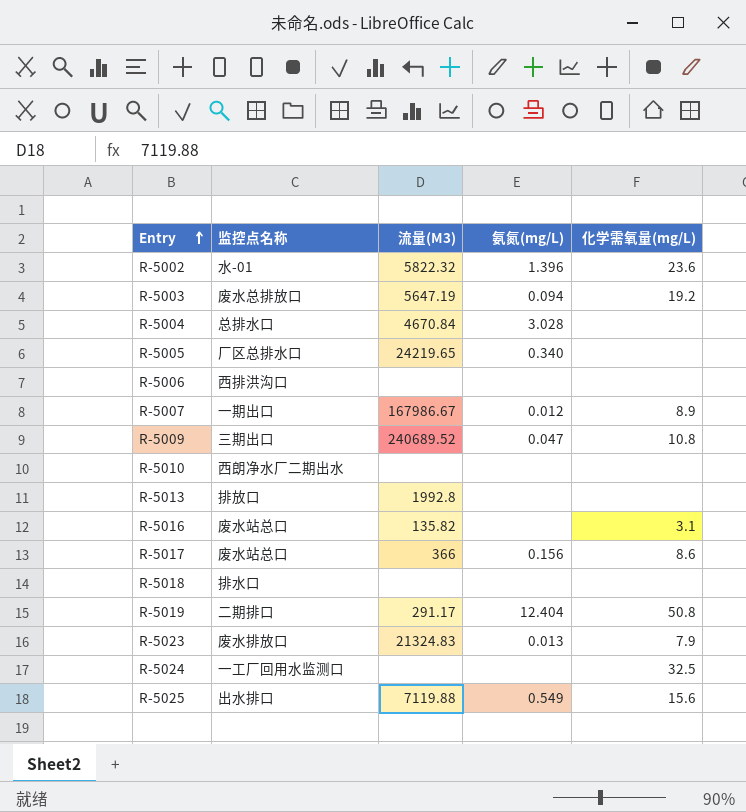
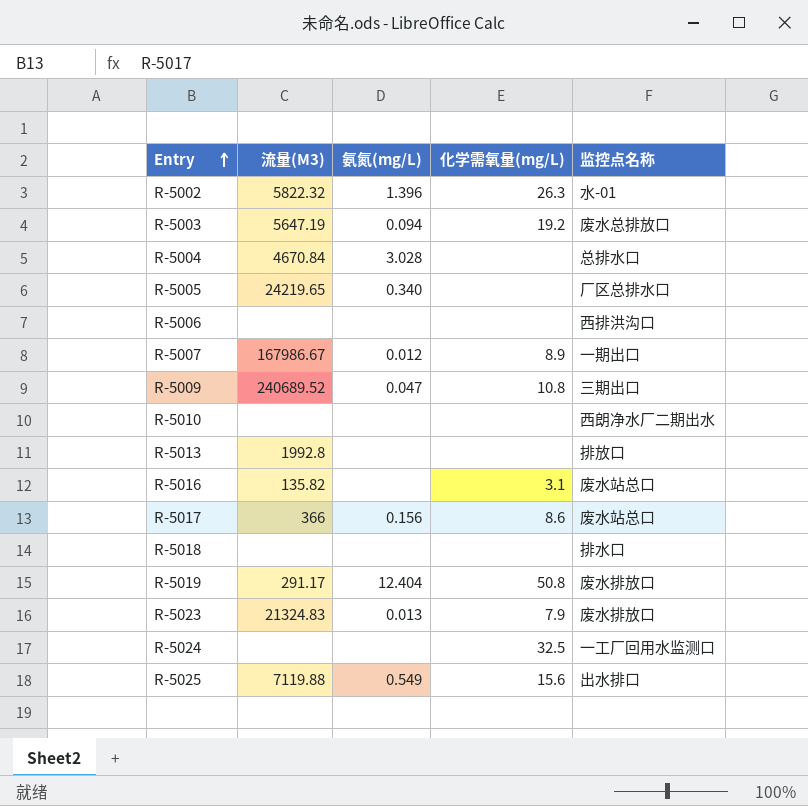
column 监控点名称 | position: 2 -> 5
R-5002 | 化学需氧量(mg/L): 23.6 -> 26.3
R-5019 | 监控点名称: 二期排口 -> 废水排放口

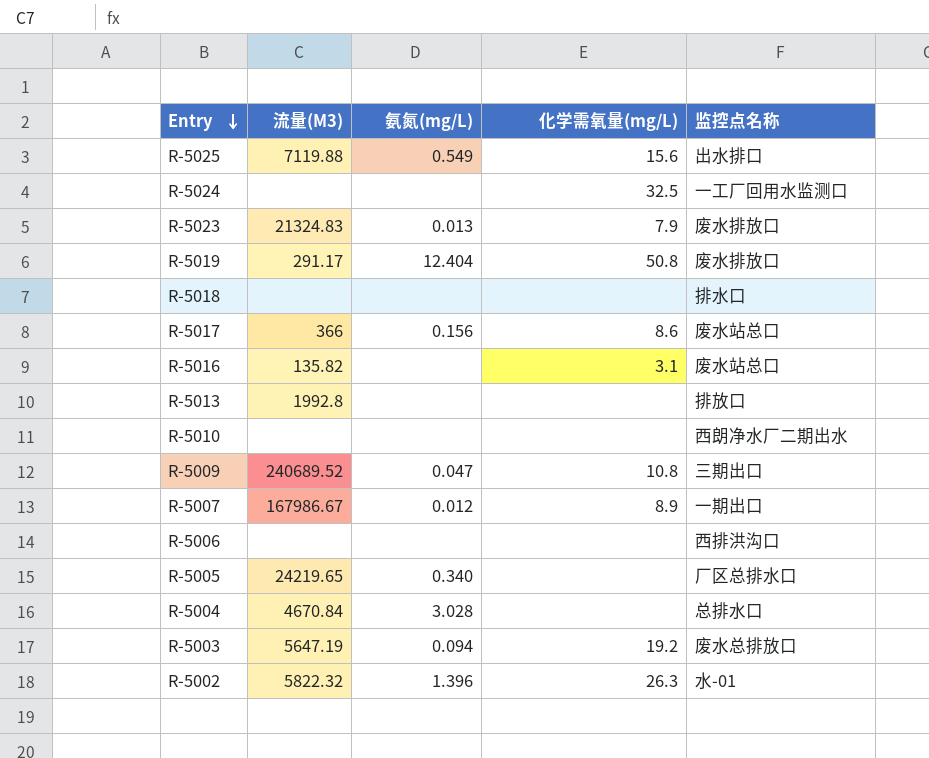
row order: Entry ascending -> Entry descending

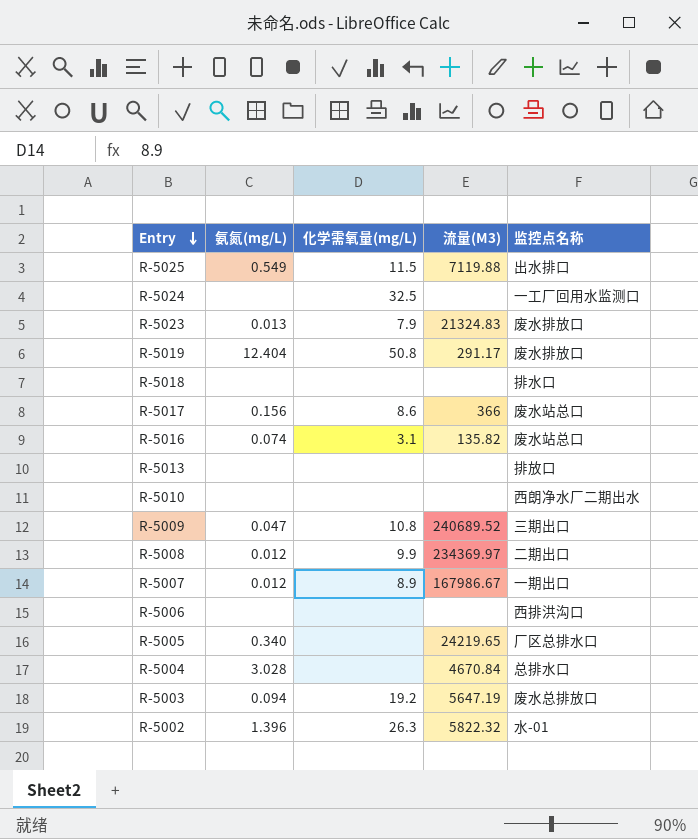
column 流量(M3) | position: 2 -> 4
R-5025 | 化学需氧量(mg/L): 15.6 -> 11.5
R-5016 | 氨氮(mg/L): none -> 0.074
R-5013 | 流量(M3): 1992.8 -> none
row R-5008: none -> 0.012 | 9.9 | 234369.97 | 二期出口

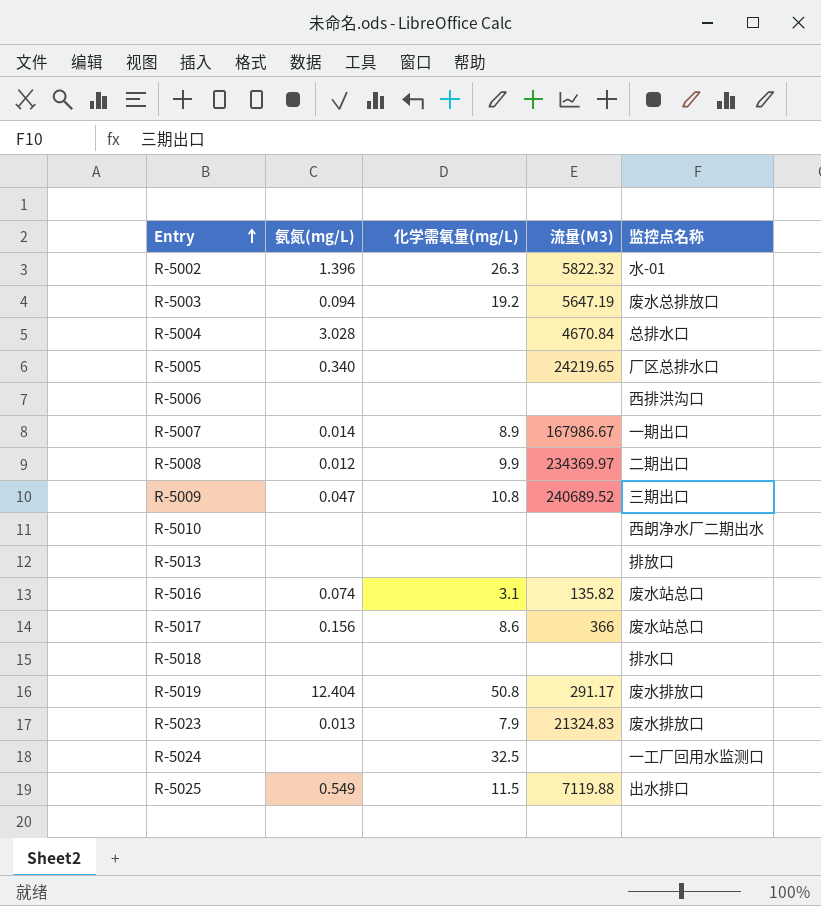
row order: Entry descending -> Entry ascending
R-5007 | 氨氮(mg/L): 0.012 -> 0.014

